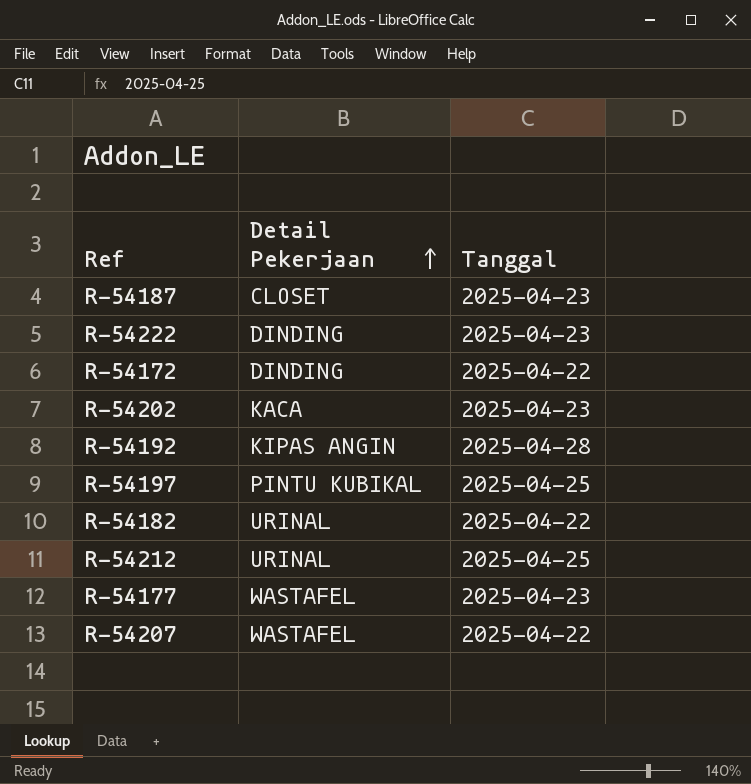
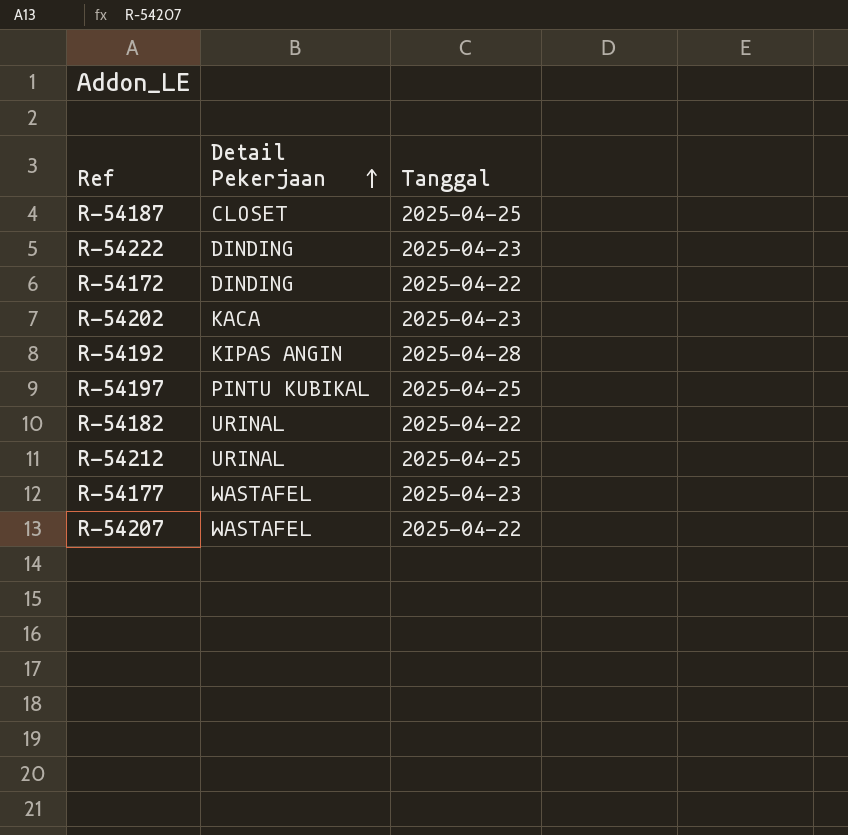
R-54187 | Tanggal: 2025-04-23 -> 2025-04-25

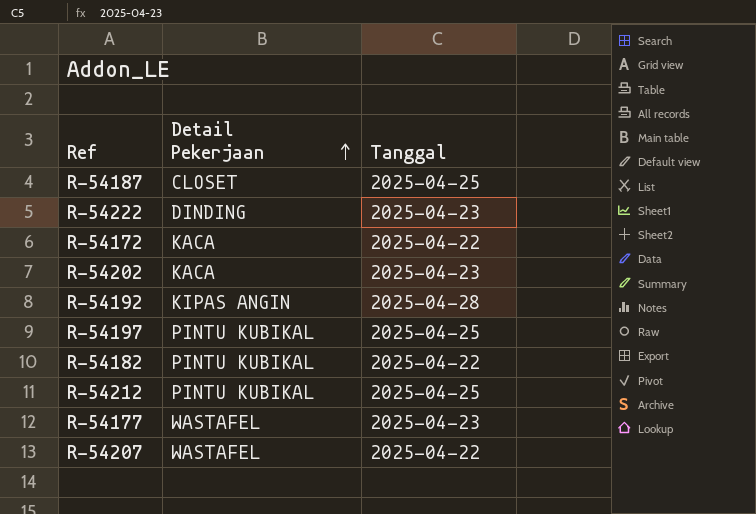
R-54172 | Detail Pekerjaan: DINDING -> KACA
R-54182 | Detail Pekerjaan: URINAL -> PINTU KUBIKAL
R-54212 | Detail Pekerjaan: URINAL -> PINTU KUBIKAL

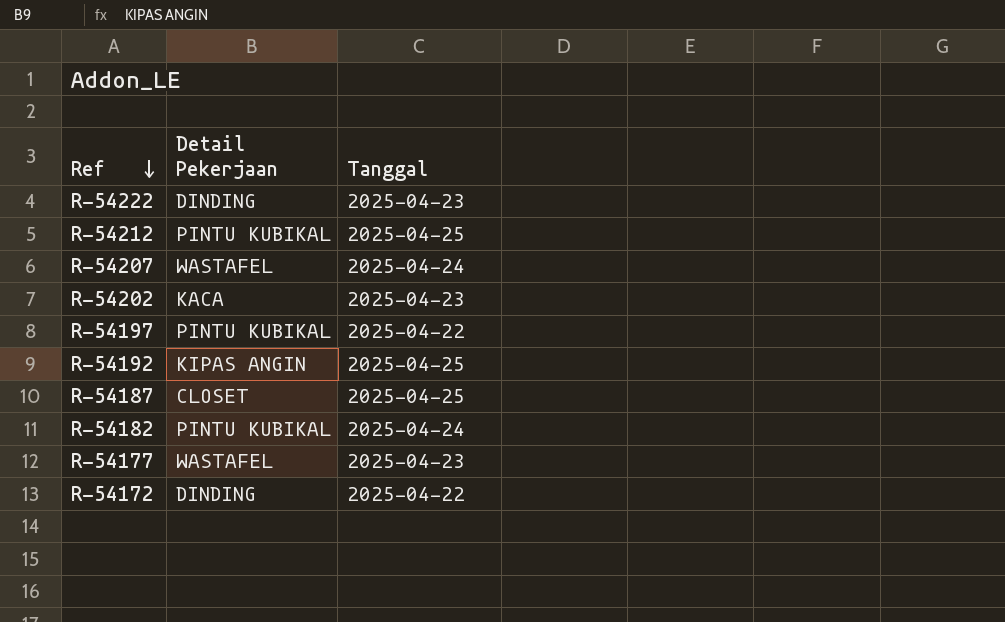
row order: Detail Pekerjaan ascending -> Ref descending
R-54207 | Tanggal: 2025-04-22 -> 2025-04-24
R-54197 | Tanggal: 2025-04-25 -> 2025-04-22
R-54192 | Tanggal: 2025-04-28 -> 2025-04-25
R-54182 | Tanggal: 2025-04-22 -> 2025-04-24
R-54172 | Detail Pekerjaan: KACA -> DINDING

